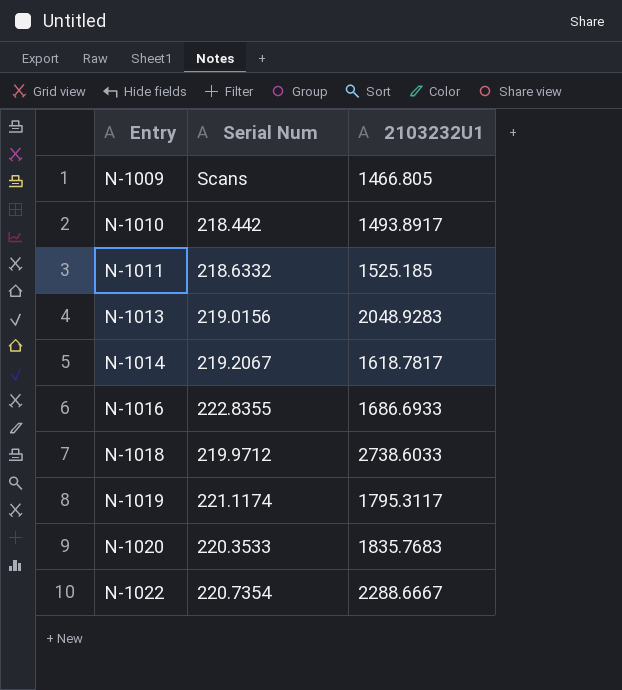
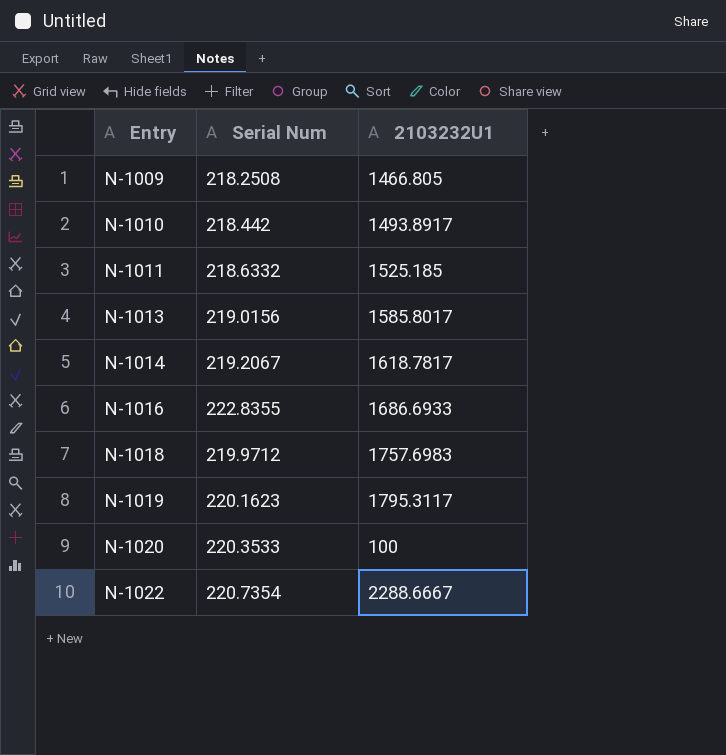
N-1009 | Serial Num: Scans -> 218.2508
N-1013 | 2103232U1: 2048.9283 -> 1585.8017
N-1018 | 2103232U1: 2738.6033 -> 1757.6983
N-1019 | Serial Num: 221.1174 -> 220.1623
N-1020 | 2103232U1: 1835.7683 -> 100

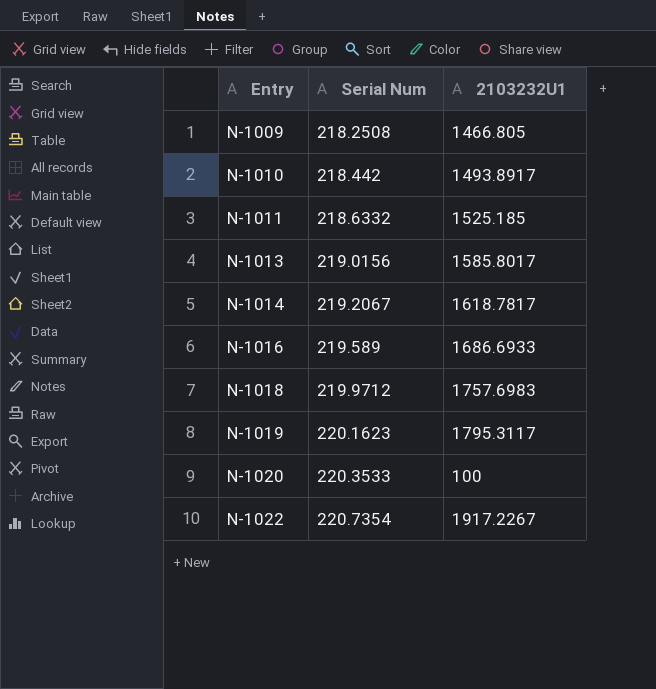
N-1016 | Serial Num: 222.8355 -> 219.589
N-1022 | 2103232U1: 2288.6667 -> 1917.2267

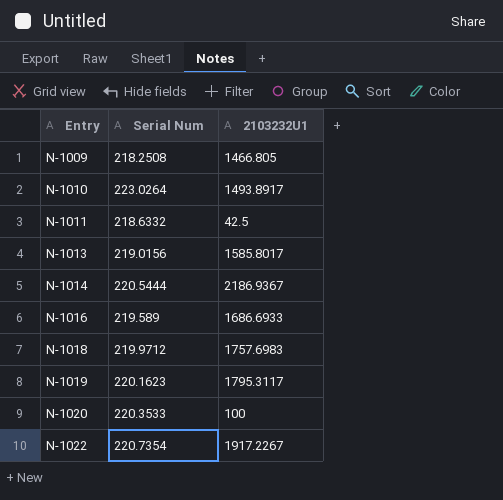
N-1010 | Serial Num: 218.442 -> 223.0264
N-1011 | 2103232U1: 1525.185 -> 42.5
N-1014 | Serial Num: 219.2067 -> 220.5444
N-1014 | 2103232U1: 1618.7817 -> 2186.9367

